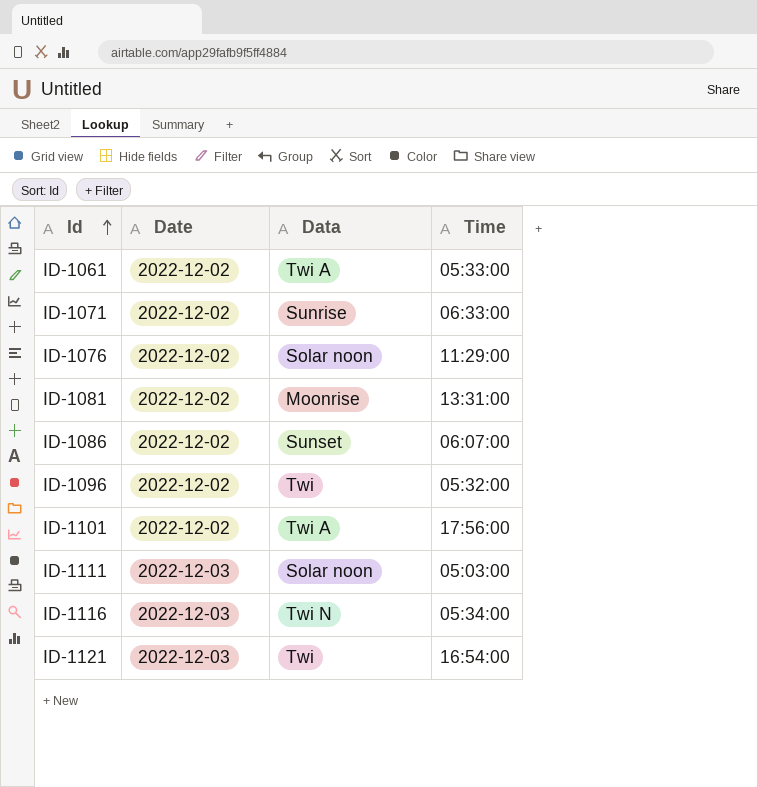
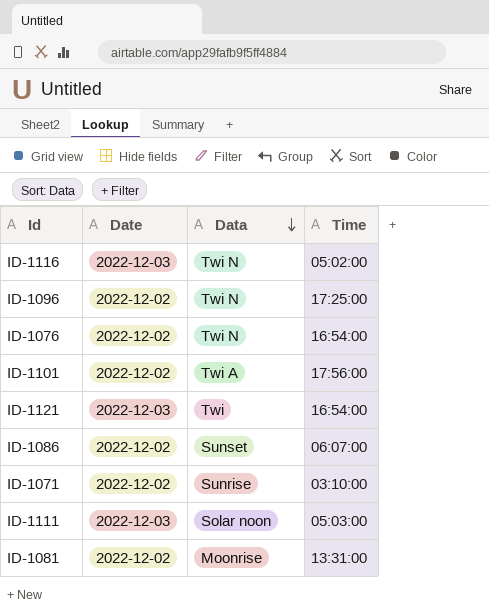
row order: Id ascending -> Data descending
row ID-1061: 2022-12-02 | Twi A | 05:33:00 -> none
ID-1116 | Time: 05:34:00 -> 05:02:00
ID-1096 | Data: Twi -> Twi N
ID-1096 | Time: 05:32:00 -> 17:25:00
ID-1076 | Data: Solar noon -> Twi N
ID-1076 | Time: 11:29:00 -> 16:54:00
ID-1071 | Time: 06:33:00 -> 03:10:00

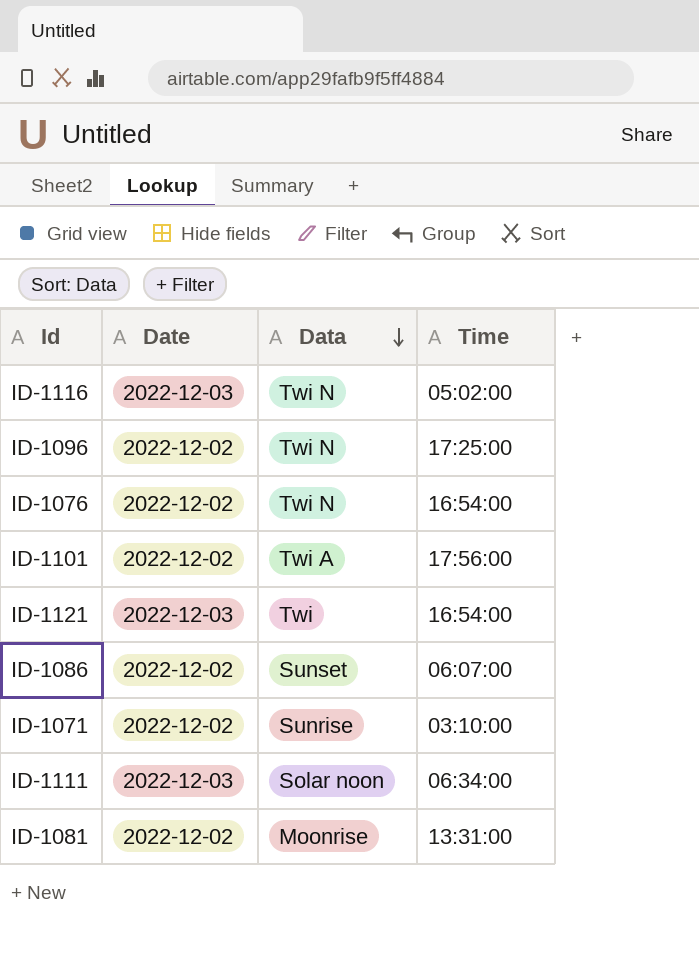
ID-1111 | Time: 05:03:00 -> 06:34:00

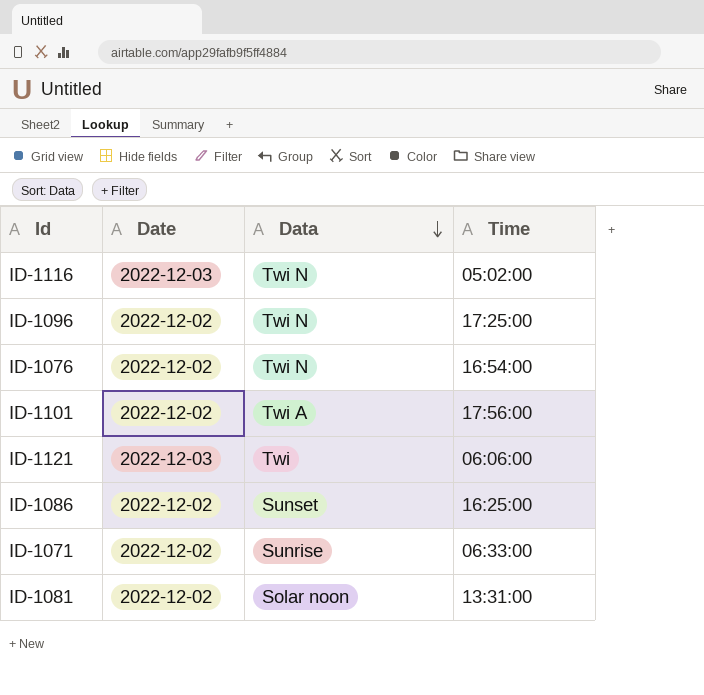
row ID-1111: 2022-12-03 | Solar noon | 06:34:00 -> none
ID-1121 | Time: 16:54:00 -> 06:06:00
ID-1086 | Time: 06:07:00 -> 16:25:00
ID-1071 | Time: 03:10:00 -> 06:33:00
ID-1081 | Data: Moonrise -> Solar noon

